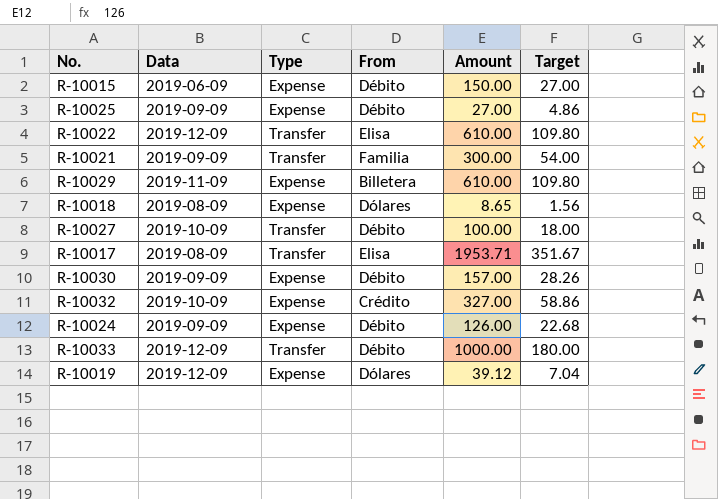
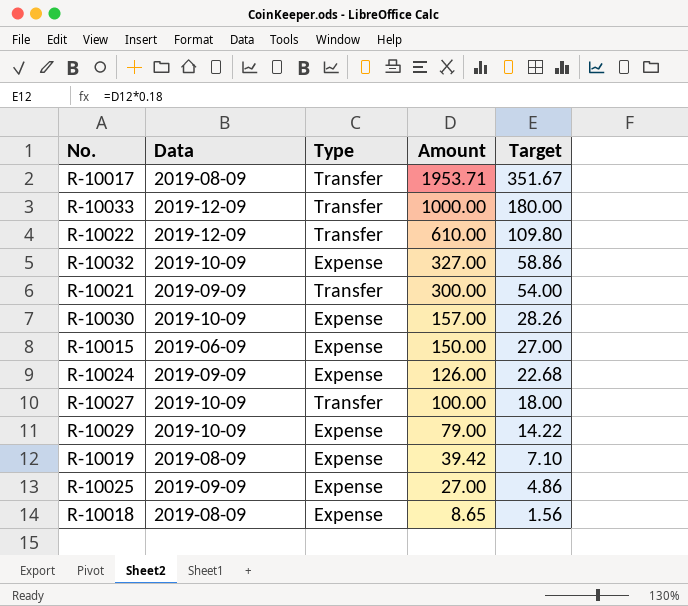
row order: none -> Amount descending
column From | position: 4 -> none
R-10030 | Data: 2019-09-09 -> 2019-10-09
R-10029 | Data: 2019-11-09 -> 2019-10-09
R-10029 | Amount: 610.00 -> 79.00
R-10029 | Target: 109.80 -> 14.22
R-10019 | Data: 2019-12-09 -> 2019-08-09
R-10019 | Amount: 39.12 -> 39.42
R-10019 | Target: 7.04 -> 7.10

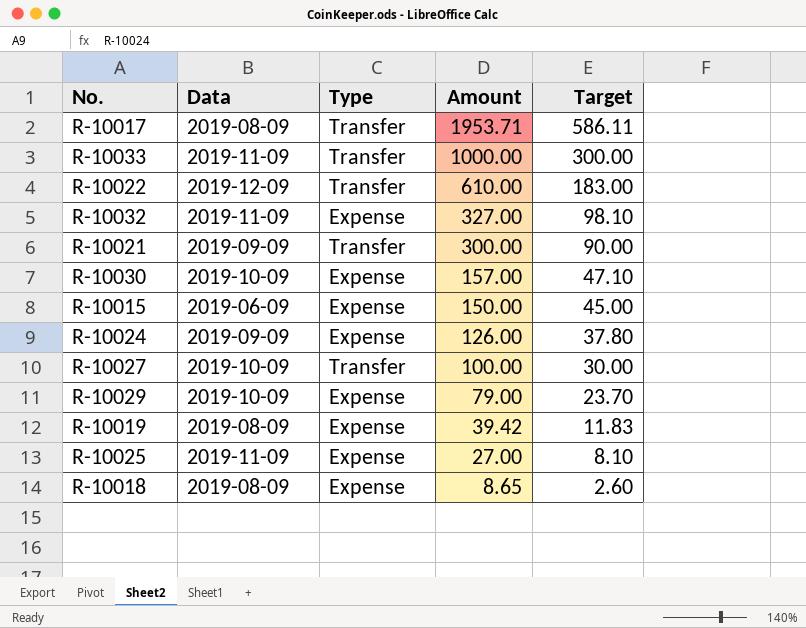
column Target | formula: [Amount] * 0.18 -> [Amount] * 0.3
R-10033 | Data: 2019-12-09 -> 2019-11-09
R-10032 | Data: 2019-10-09 -> 2019-11-09
R-10025 | Data: 2019-09-09 -> 2019-11-09

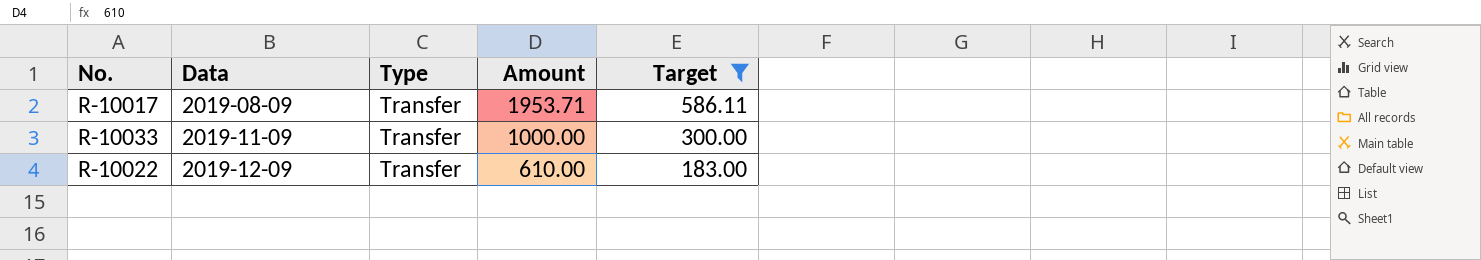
filter: none -> Target >= 183.00

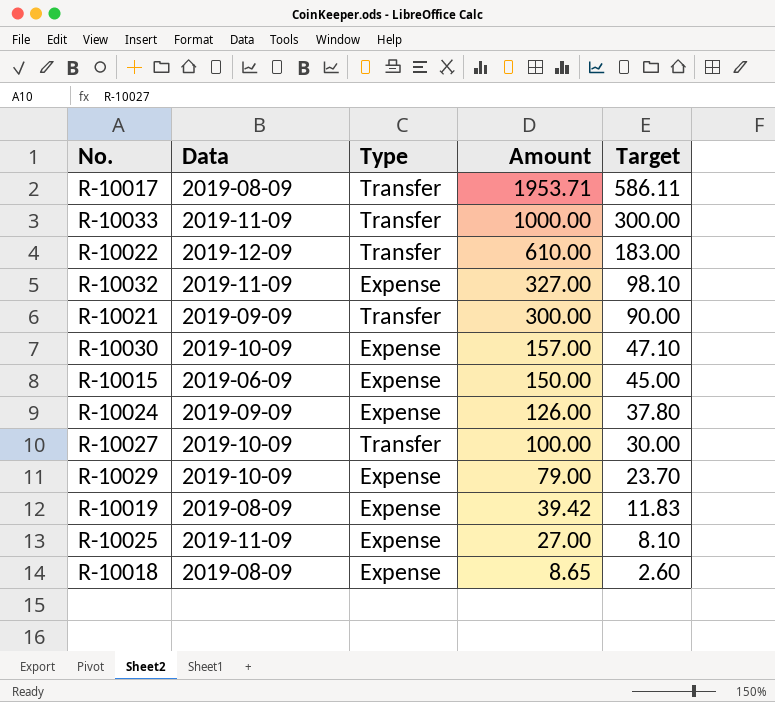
filter: Target >= 183.00 -> none

